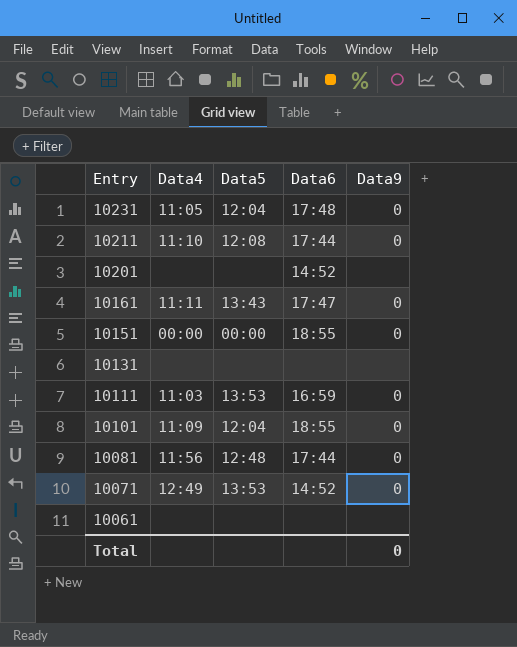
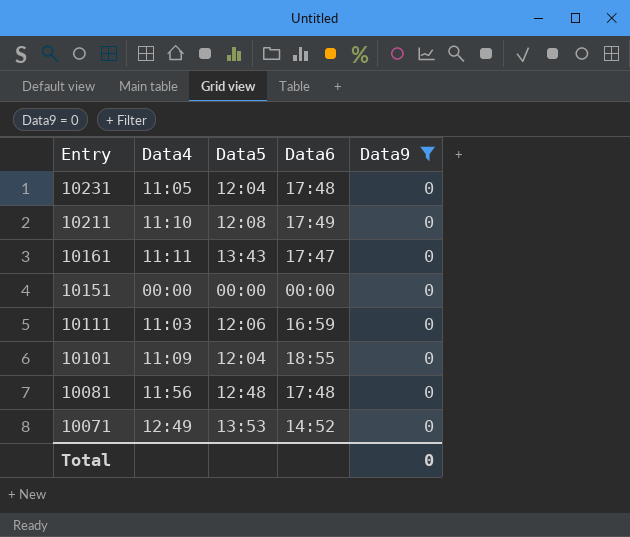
filter: none -> Data9 = 0
10211 | Data6: 17:44 -> 17:49
10151 | Data6: 18:55 -> 00:00
10111 | Data5: 13:53 -> 12:06
10081 | Data6: 17:44 -> 17:48

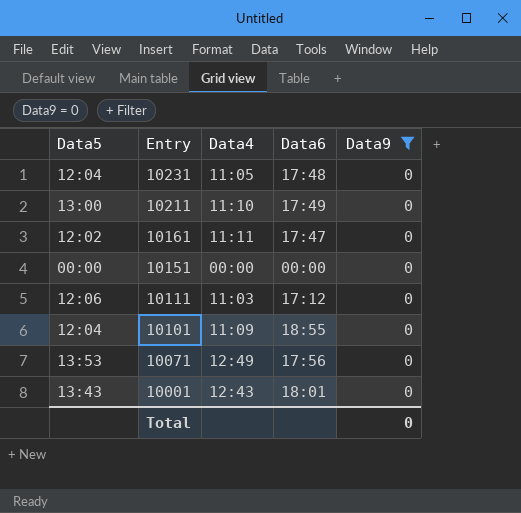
column Data5 | position: 3 -> 1
row 10081: 11:56 | 12:48 | 17:48 | 0 -> none
10211 | Data5: 12:08 -> 13:00
10161 | Data5: 13:43 -> 12:02
10111 | Data6: 16:59 -> 17:12
10071 | Data6: 14:52 -> 17:56
row 10001: none -> 13:43 | 12:43 | 18:01 | 0

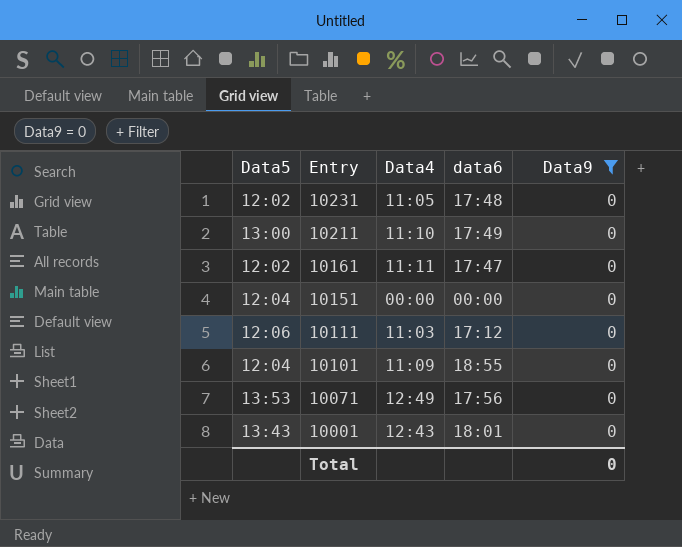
column name: Data6 -> data6
10231 | Data5: 12:04 -> 12:02
10151 | Data5: 00:00 -> 12:04

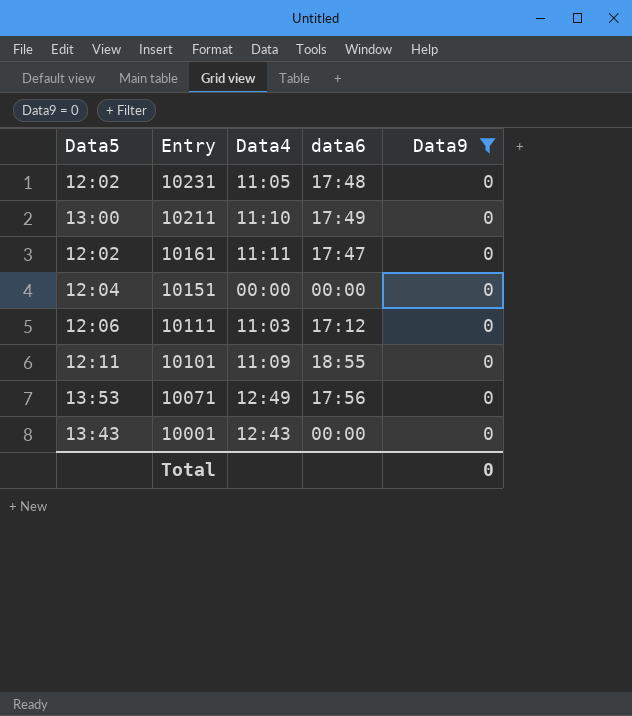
10101 | Data5: 12:04 -> 12:11
10001 | data6: 18:01 -> 00:00

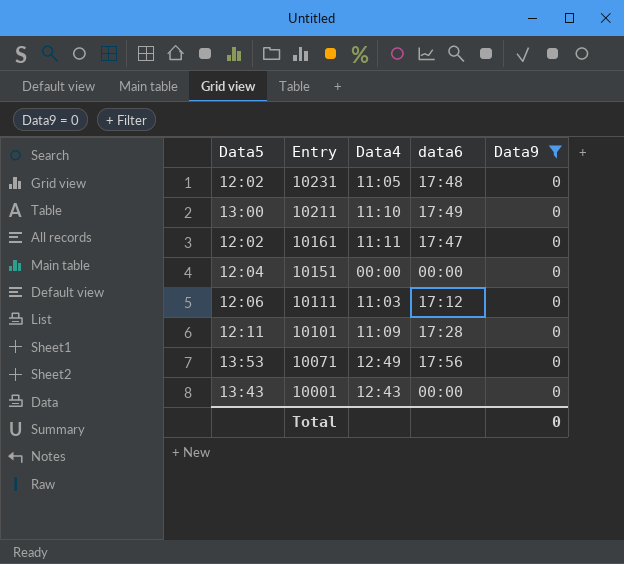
10101 | data6: 18:55 -> 17:28

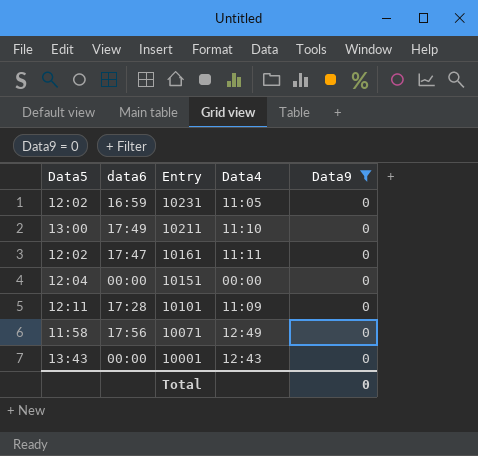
column data6 | position: 4 -> 2
row 10111: 12:06 | 11:03 | 17:12 | 0 -> none
10231 | data6: 17:48 -> 16:59
10071 | Data5: 13:53 -> 11:58

